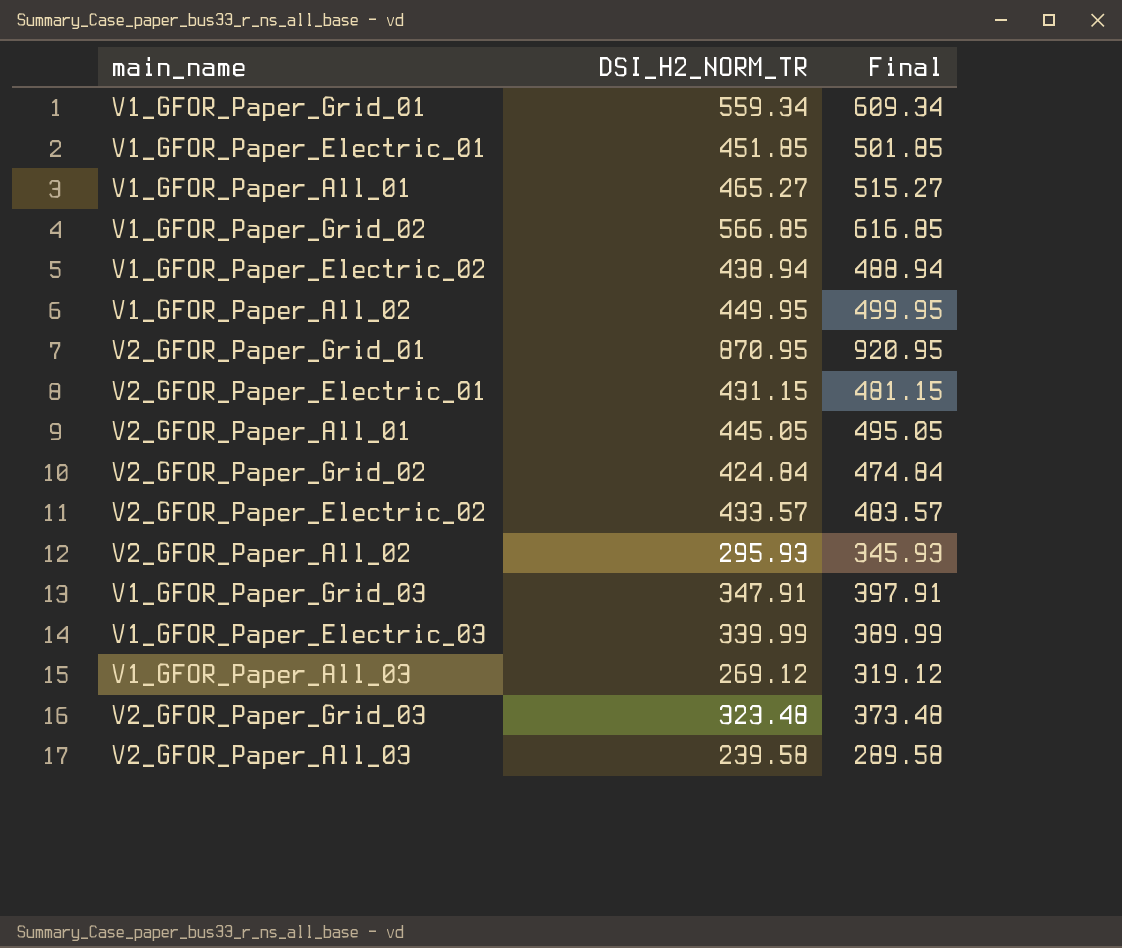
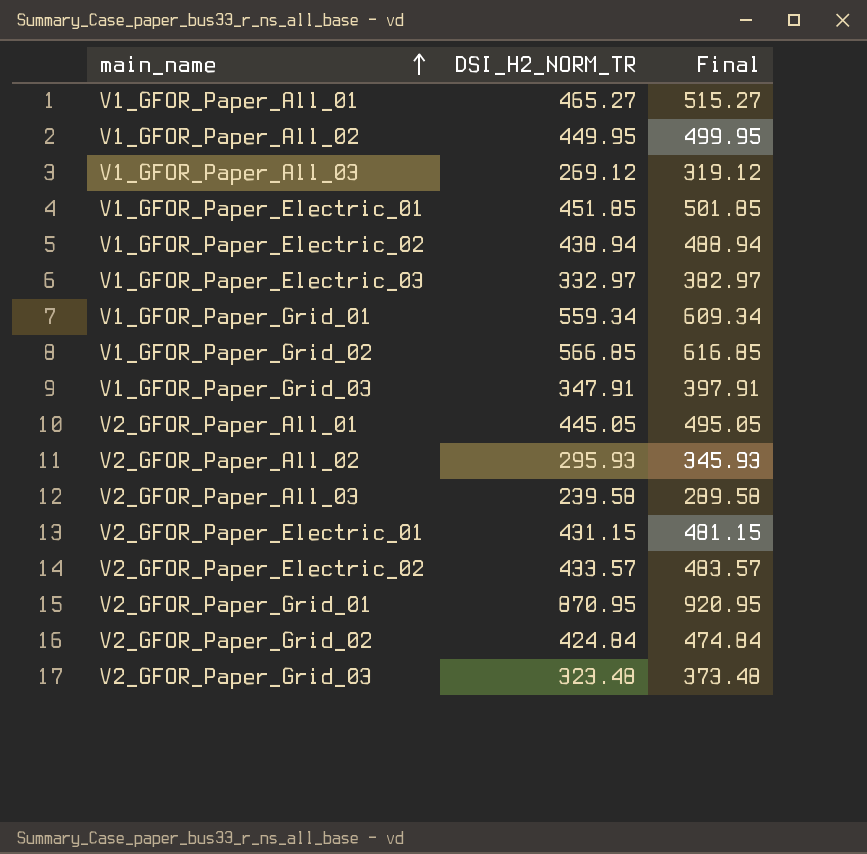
row order: none -> main_name ascending
V1_GFOR_Paper_Electric_03 | DSI_H2_NORM_TR: 339.99 -> 332.97
V1_GFOR_Paper_Electric_03 | Final: 389.99 -> 382.97

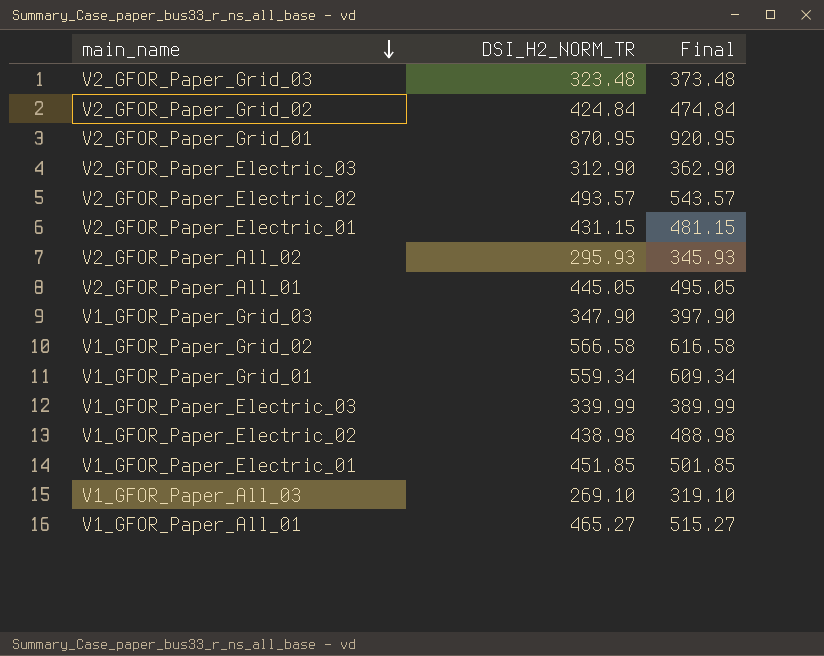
row order: main_name ascending -> main_name descending
row V1_GFOR_Paper_All_02: 449.95 | 499.95 -> none
row V2_GFOR_Paper_All_03: 239.58 | 289.58 -> none
row V2_GFOR_Paper_Electric_03: none -> 312.90 | 362.90
V2_GFOR_Paper_Electric_02 | DSI_H2_NORM_TR: 433.57 -> 493.57
V2_GFOR_Paper_Electric_02 | Final: 483.57 -> 543.57
V1_GFOR_Paper_Grid_03 | DSI_H2_NORM_TR: 347.91 -> 347.90
V1_GFOR_Paper_Grid_03 | Final: 397.91 -> 397.90
V1_GFOR_Paper_Grid_02 | DSI_H2_NORM_TR: 566.85 -> 566.58
V1_GFOR_Paper_Grid_02 | Final: 616.85 -> 616.58
V1_GFOR_Paper_Electric_03 | DSI_H2_NORM_TR: 332.97 -> 339.99
V1_GFOR_Paper_Electric_03 | Final: 382.97 -> 389.99
V1_GFOR_Paper_Electric_02 | DSI_H2_NORM_TR: 438.94 -> 438.98
V1_GFOR_Paper_Electric_02 | Final: 488.94 -> 488.98
V1_GFOR_Paper_All_03 | DSI_H2_NORM_TR: 269.12 -> 269.10
V1_GFOR_Paper_All_03 | Final: 319.12 -> 319.10

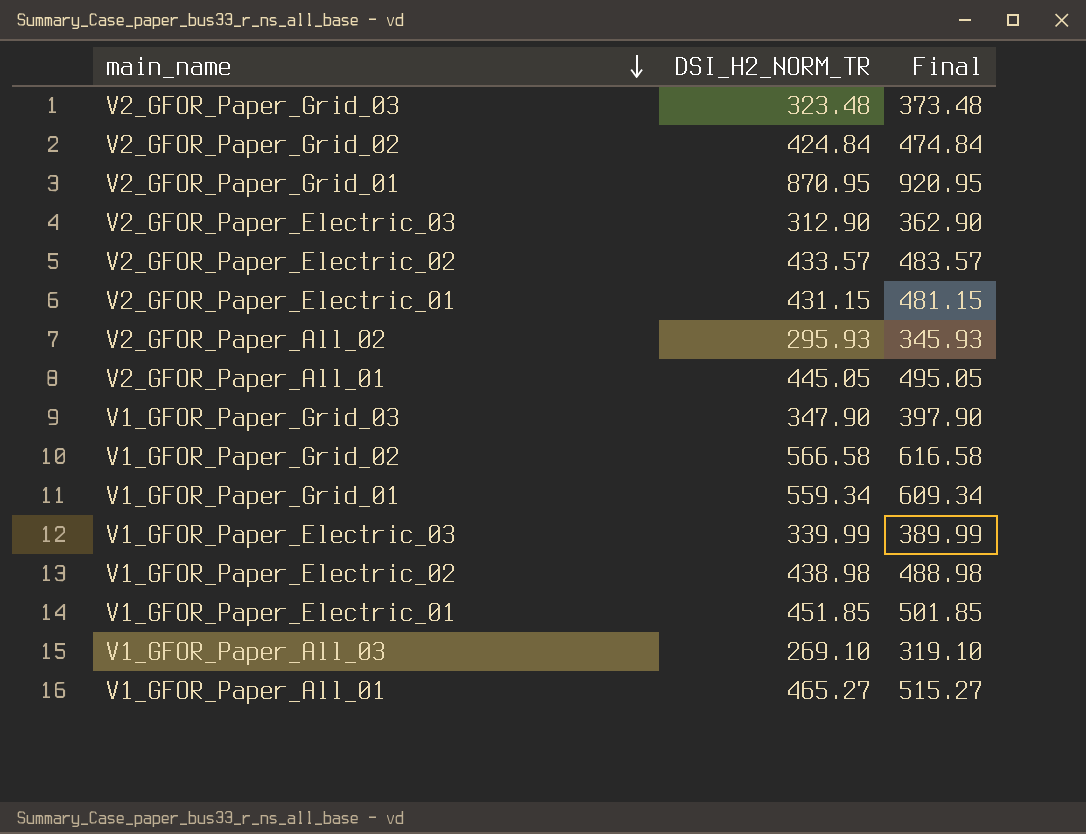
V2_GFOR_Paper_Electric_02 | DSI_H2_NORM_TR: 493.57 -> 433.57
V2_GFOR_Paper_Electric_02 | Final: 543.57 -> 483.57

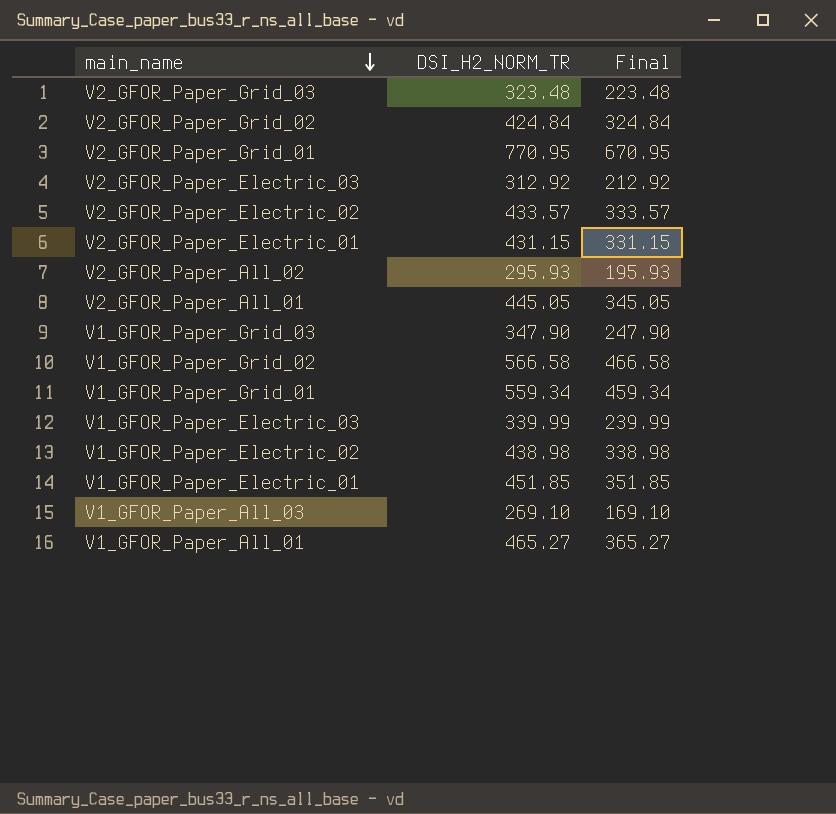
column Final | formula: [DSI_H2_NORM_TR] + 50 -> [DSI_H2_NORM_TR] - 100
V2_GFOR_Paper_Grid_01 | DSI_H2_NORM_TR: 870.95 -> 770.95
V2_GFOR_Paper_Electric_03 | DSI_H2_NORM_TR: 312.90 -> 312.92

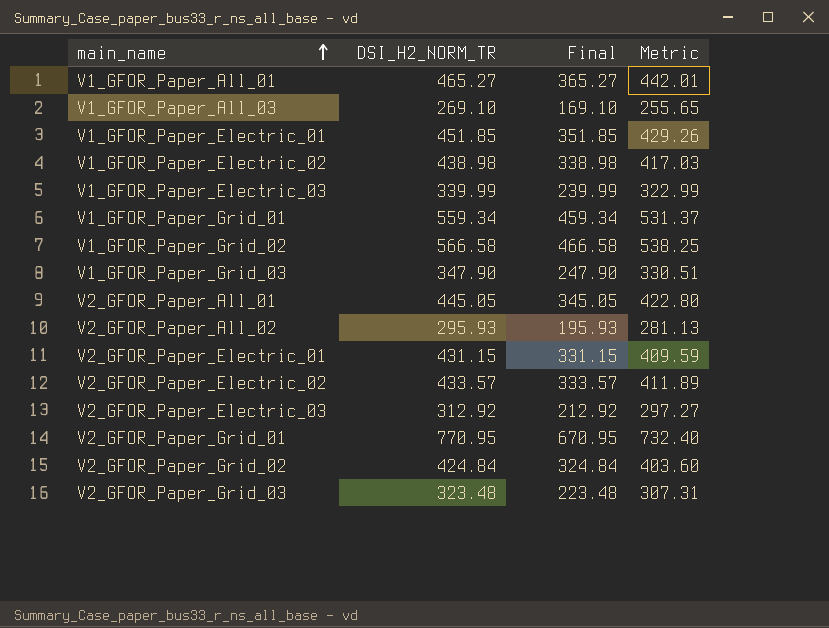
row order: main_name descending -> main_name ascending
column Metric | formula: none -> [DSI_H2_NORM_TR] * 0.95

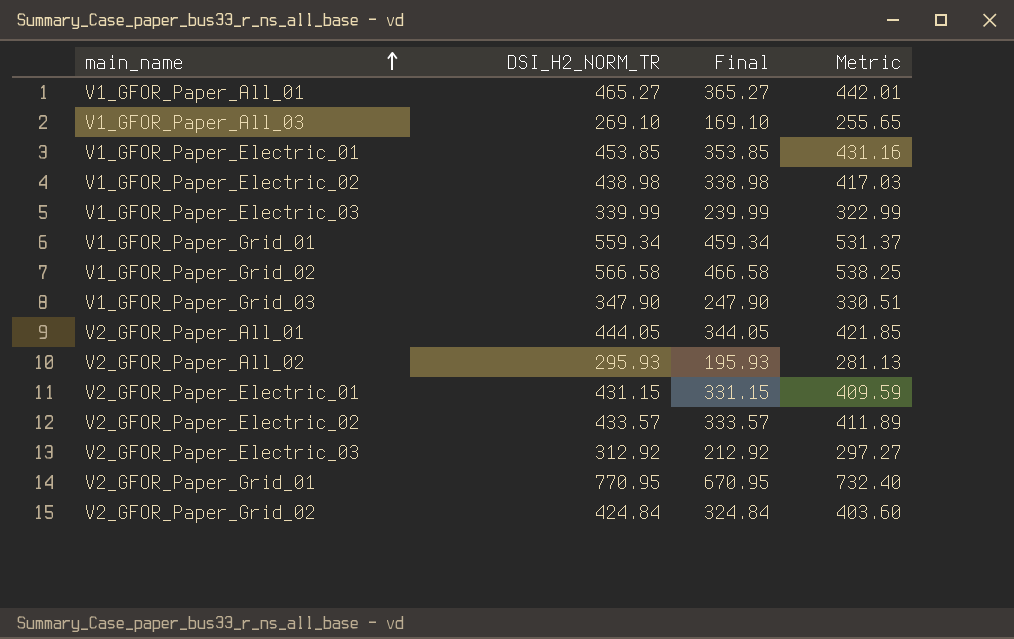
row V2_GFOR_Paper_Grid_03: 323.48 | 223.48 | 307.31 -> none
V1_GFOR_Paper_Electric_01 | DSI_H2_NORM_TR: 451.85 -> 453.85
V1_GFOR_Paper_Electric_01 | Final: 351.85 -> 353.85
V1_GFOR_Paper_Electric_01 | Metric: 429.26 -> 431.16
V2_GFOR_Paper_All_01 | DSI_H2_NORM_TR: 445.05 -> 444.05
V2_GFOR_Paper_All_01 | Final: 345.05 -> 344.05
V2_GFOR_Paper_All_01 | Metric: 422.80 -> 421.85

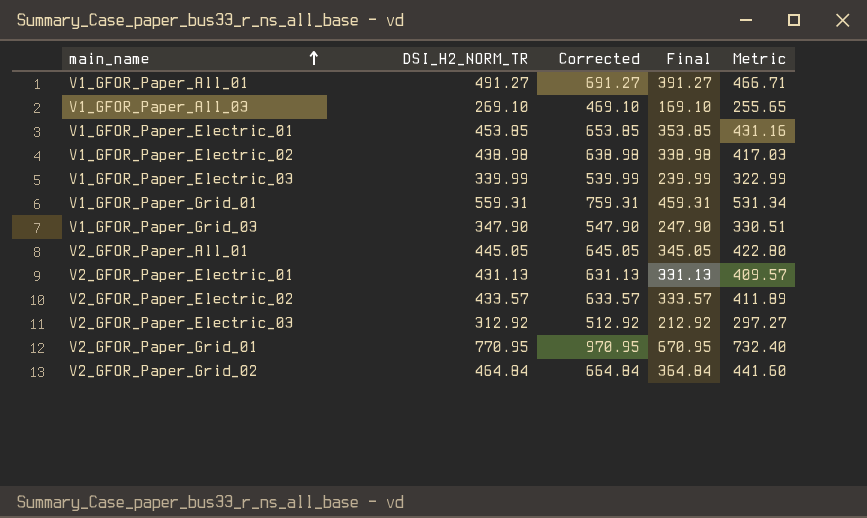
column Corrected | formula: none -> [DSI_H2_NORM_TR] + 200
row V1_GFOR_Paper_Grid_02: 566.58 | 466.58 | 538.25 -> none
row V2_GFOR_Paper_All_02: 295.93 | 195.93 | 281.13 -> none
V1_GFOR_Paper_All_01 | DSI_H2_NORM_TR: 465.27 -> 491.27
V1_GFOR_Paper_All_01 | Final: 365.27 -> 391.27
V1_GFOR_Paper_All_01 | Metric: 442.01 -> 466.71
V1_GFOR_Paper_Grid_01 | DSI_H2_NORM_TR: 559.34 -> 559.31
V1_GFOR_Paper_Grid_01 | Final: 459.34 -> 459.31
V1_GFOR_Paper_Grid_01 | Metric: 531.37 -> 531.34
V2_GFOR_Paper_All_01 | DSI_H2_NORM_TR: 444.05 -> 445.05
V2_GFOR_Paper_All_01 | Final: 344.05 -> 345.05
V2_GFOR_Paper_All_01 | Metric: 421.85 -> 422.80
V2_GFOR_Paper_Electric_01 | DSI_H2_NORM_TR: 431.15 -> 431.13
V2_GFOR_Paper_Electric_01 | Final: 331.15 -> 331.13
V2_GFOR_Paper_Electric_01 | Metric: 409.59 -> 409.57
V2_GFOR_Paper_Grid_02 | DSI_H2_NORM_TR: 424.84 -> 464.84
V2_GFOR_Paper_Grid_02 | Final: 324.84 -> 364.84
V2_GFOR_Paper_Grid_02 | Metric: 403.60 -> 441.60

